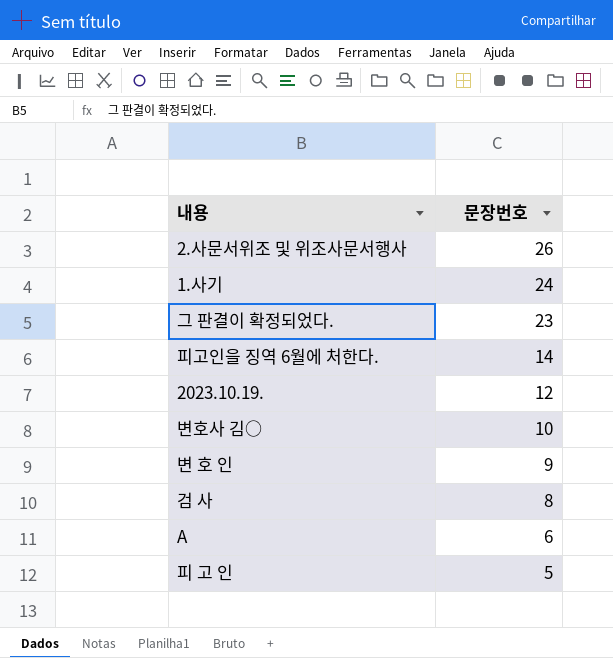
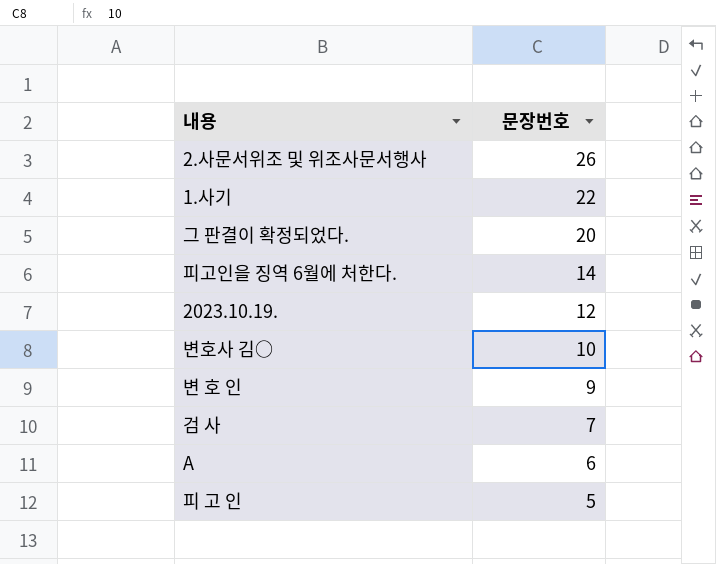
1.사기 | 문장번호: 24 -> 22
그 판결이 확정되었다. | 문장번호: 23 -> 20
검 사 | 문장번호: 8 -> 7

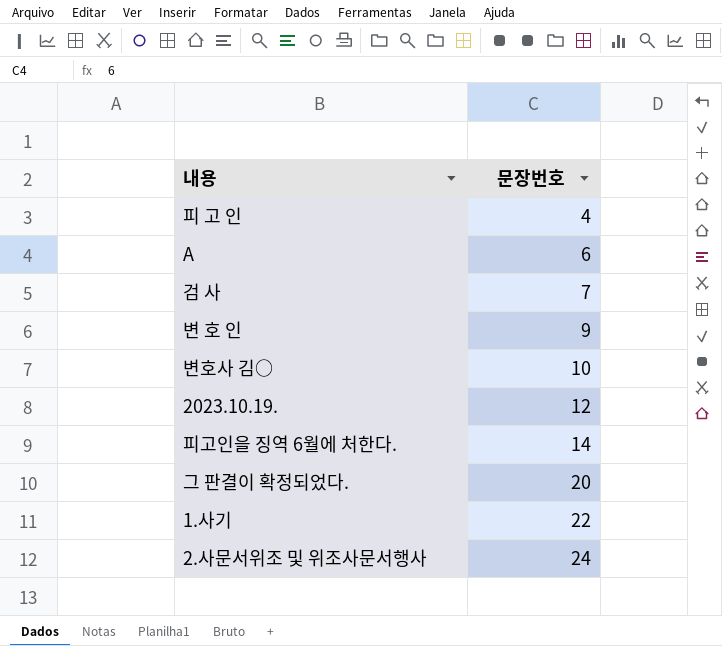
row order: 문장번호 descending -> 문장번호 ascending
피 고 인 | 문장번호: 5 -> 4
2.사문서위조 및 위조사문서행사 | 문장번호: 26 -> 24

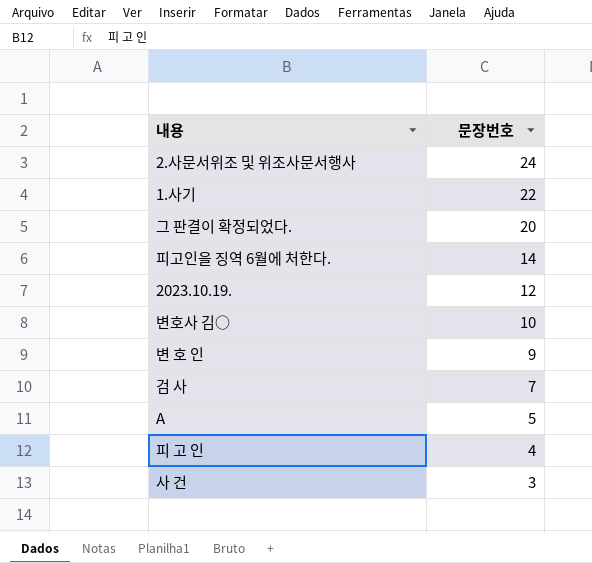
row order: 문장번호 ascending -> 문장번호 descending
A | 문장번호: 6 -> 5
row 사 건: none -> 3

